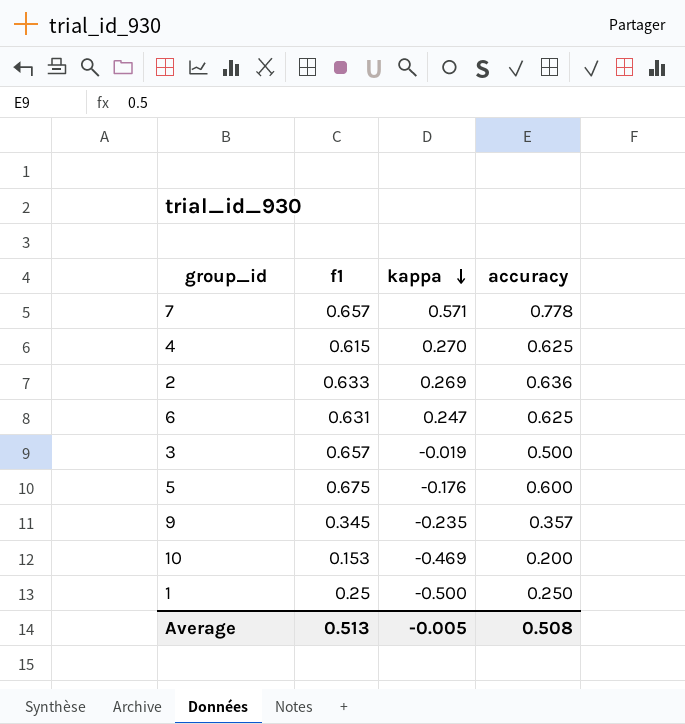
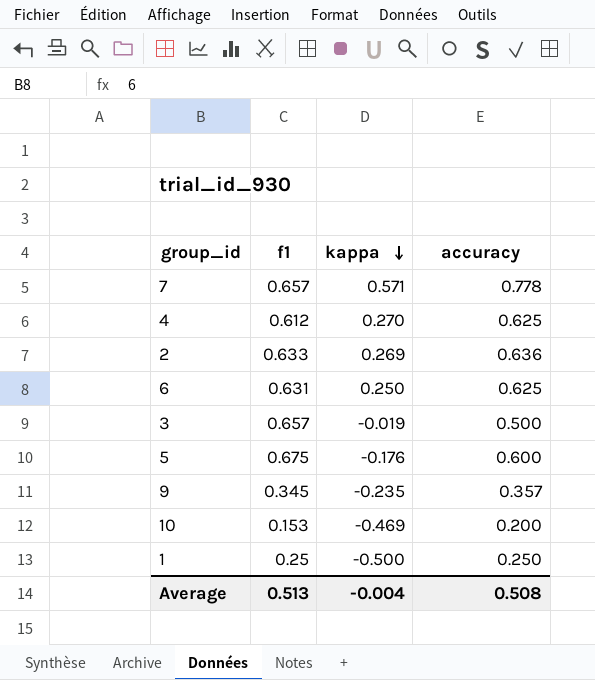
4 | f1: 0.615 -> 0.612
6 | kappa: 0.247 -> 0.250
Average | kappa: -0.005 -> -0.004

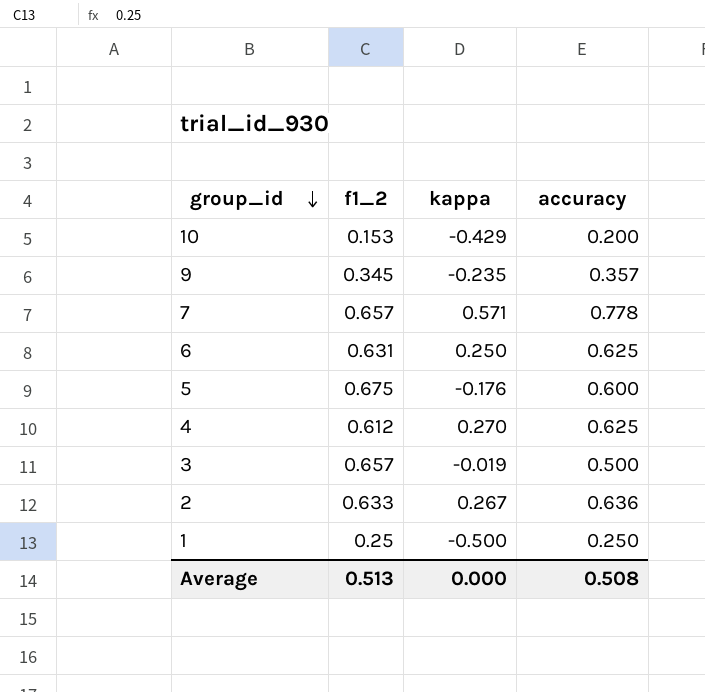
row order: kappa descending -> group_id descending
column name: f1 -> f1_2
10 | kappa: -0.469 -> -0.429
2 | kappa: 0.269 -> 0.267
Average | kappa: -0.004 -> 0.000

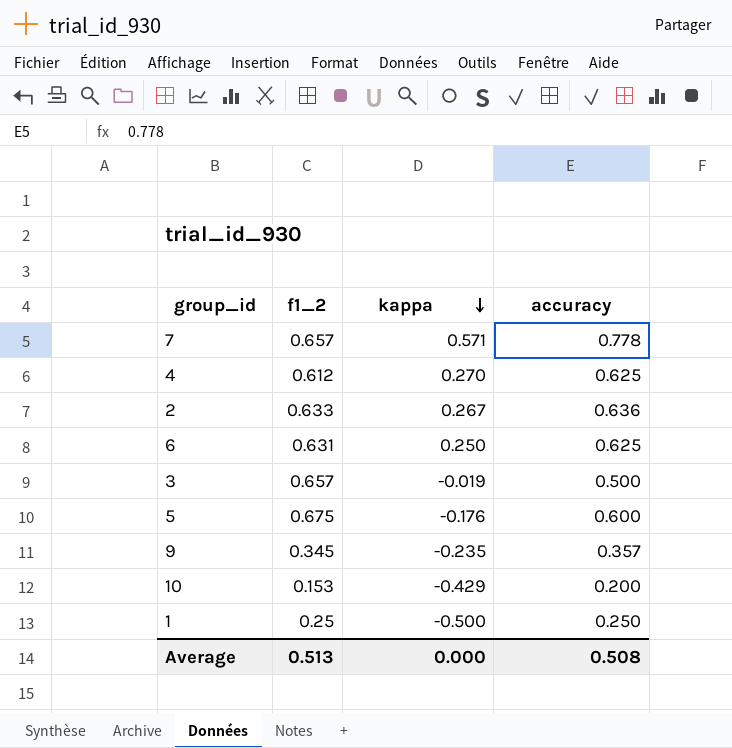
row order: group_id descending -> kappa descending

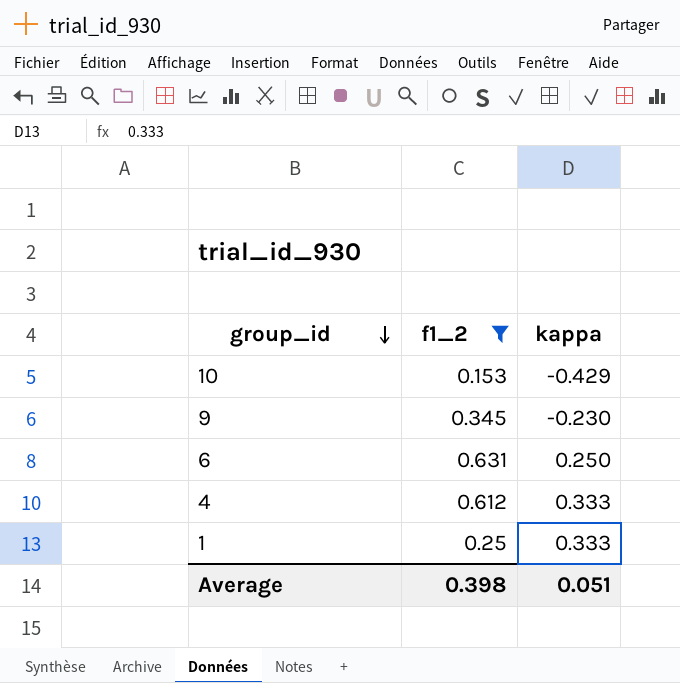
filter: none -> f1_2 <= 0.631
row order: kappa descending -> group_id descending
column accuracy | position: 4 -> none
9 | kappa: -0.235 -> -0.230
4 | kappa: 0.270 -> 0.333
1 | kappa: -0.500 -> 0.333
Average | f1_2: 0.513 -> 0.398
Average | kappa: 0.000 -> 0.051

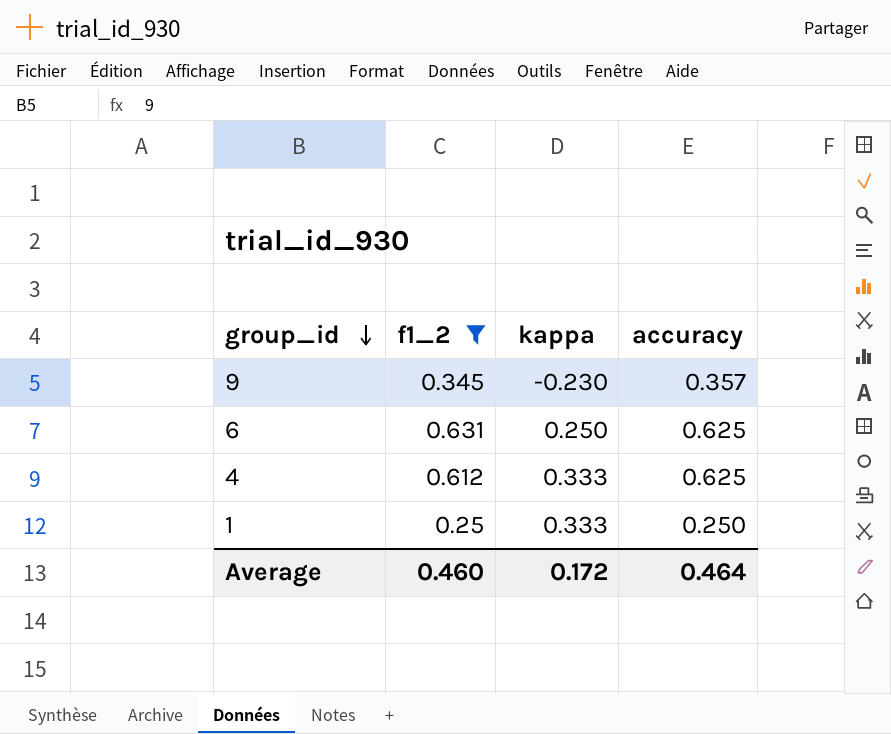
column accuracy | position: none -> 4
row 10: 0.153 | -0.429 -> none
Average | f1_2: 0.398 -> 0.460
Average | kappa: 0.051 -> 0.172

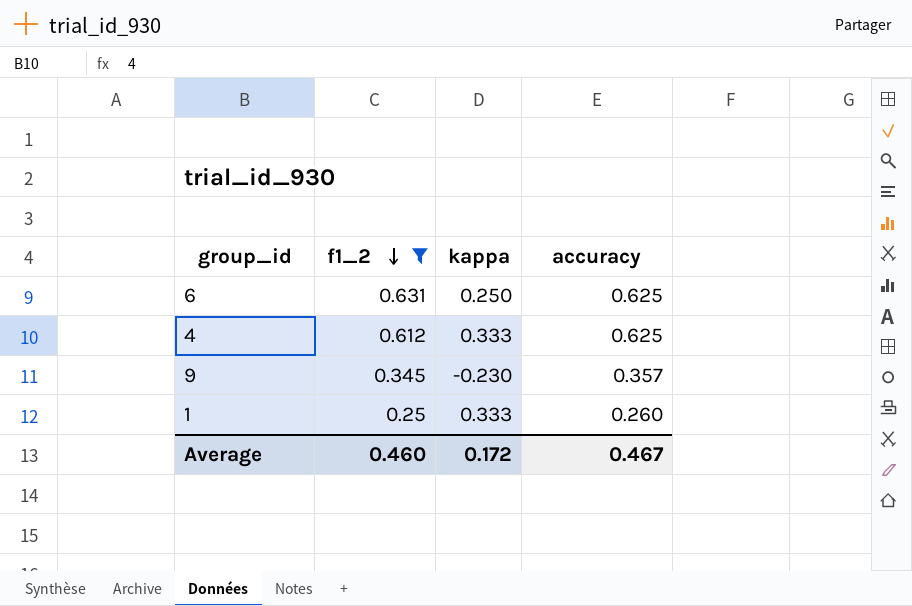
row order: group_id descending -> f1_2 descending
1 | accuracy: 0.250 -> 0.260
Average | accuracy: 0.464 -> 0.467

